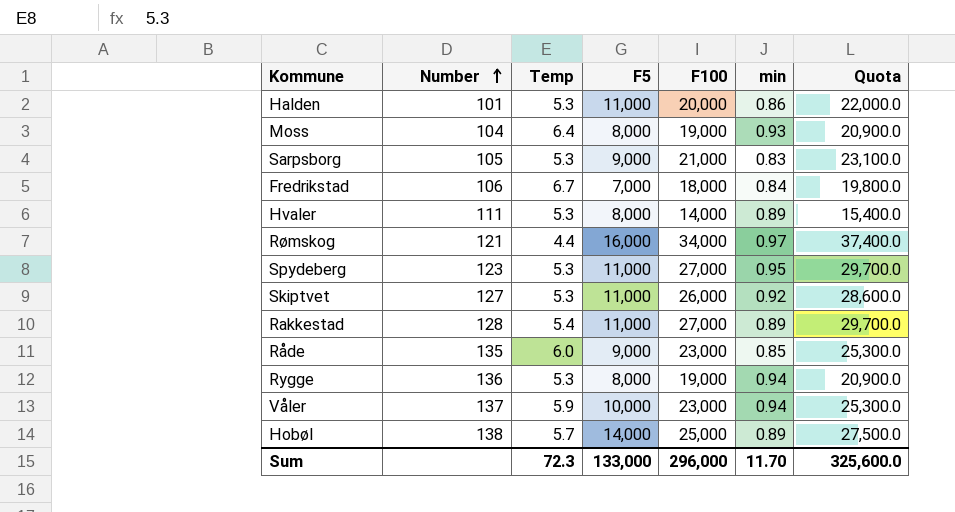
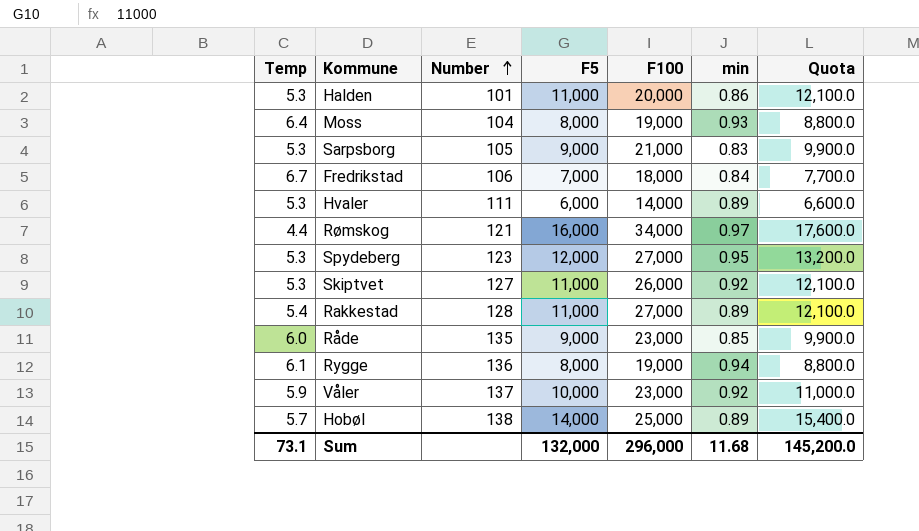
column Temp | position: 3 -> 1
column Quota | formula: [F100] * 1.1 -> [F5] * 1.1
Hvaler | F5: 8,000 -> 6,000
Spydeberg | F5: 11,000 -> 12,000
Rygge | Temp: 5.3 -> 6.1
Våler | min: 0.94 -> 0.92
Sum | Temp: 72.3 -> 73.1
Sum | F5: 133,000 -> 132,000
Sum | min: 11.70 -> 11.68
Sum | Quota: 325,600.0 -> 145,200.0

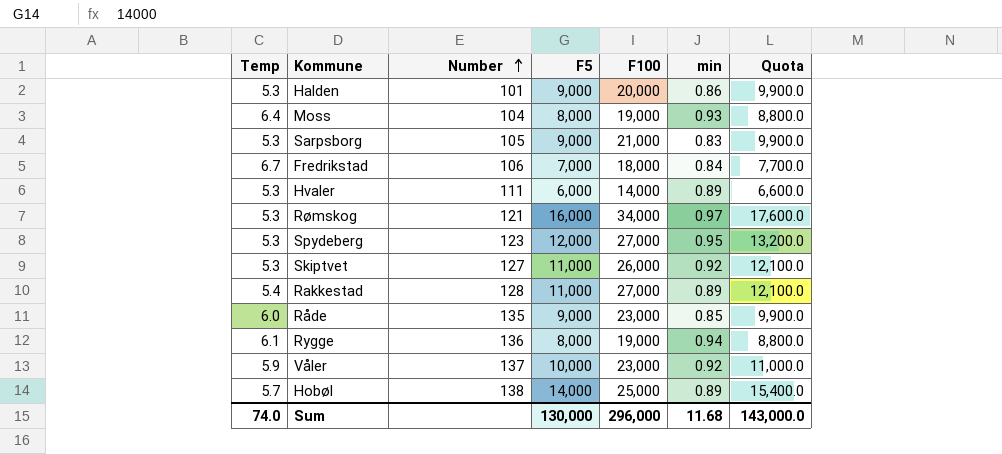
Halden | F5: 11,000 -> 9,000
Halden | Quota: 12,100.0 -> 9,900.0
Rømskog | Temp: 4.4 -> 5.3
Sum | Temp: 73.1 -> 74.0
Sum | F5: 132,000 -> 130,000
Sum | Quota: 145,200.0 -> 143,000.0

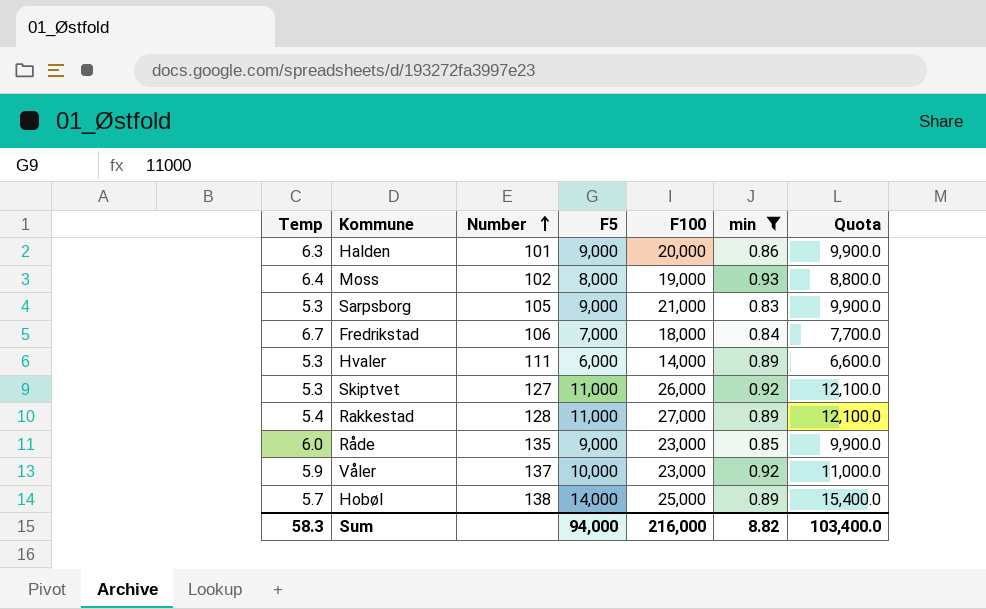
filter: none -> min <= 0.93
Halden | Temp: 5.3 -> 6.3
Moss | Number: 104 -> 102
Sum | Temp: 74.0 -> 58.3
Sum | F5: 130,000 -> 94,000
Sum | F100: 296,000 -> 216,000
Sum | min: 11.68 -> 8.82
Sum | Quota: 143,000.0 -> 103,400.0

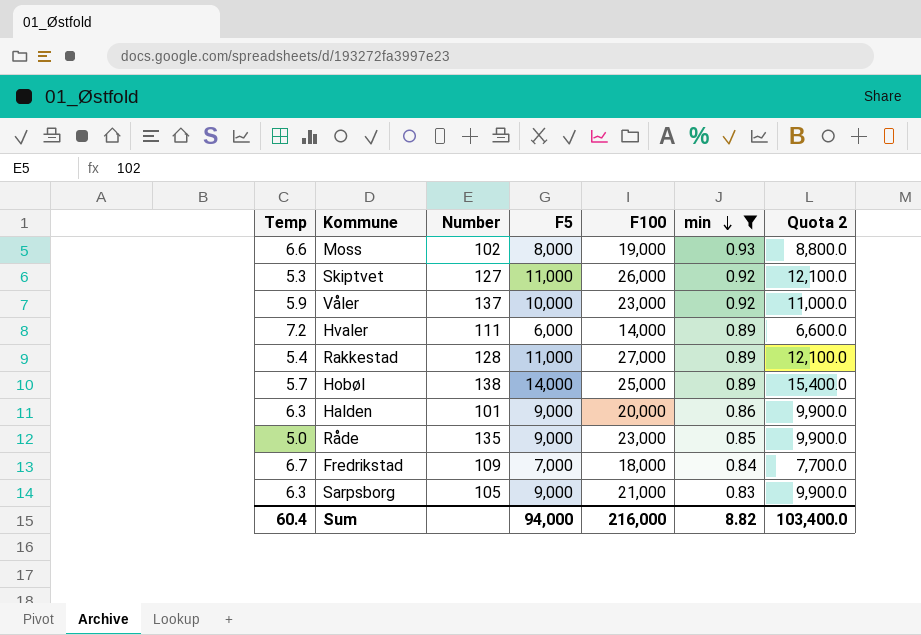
row order: Number ascending -> min descending
column name: Quota -> Quota 2
Moss | Temp: 6.4 -> 6.6
Hvaler | Temp: 5.3 -> 7.2
Råde | Temp: 6.0 -> 5.0
Fredrikstad | Number: 106 -> 109
Sarpsborg | Temp: 5.3 -> 6.3
Sum | Temp: 58.3 -> 60.4

